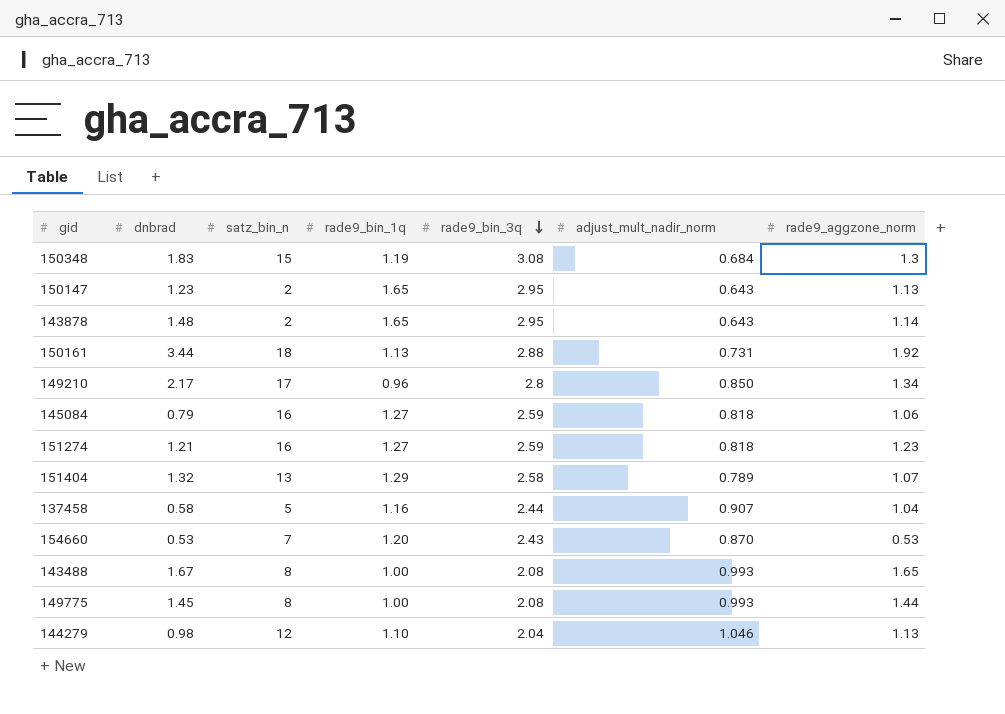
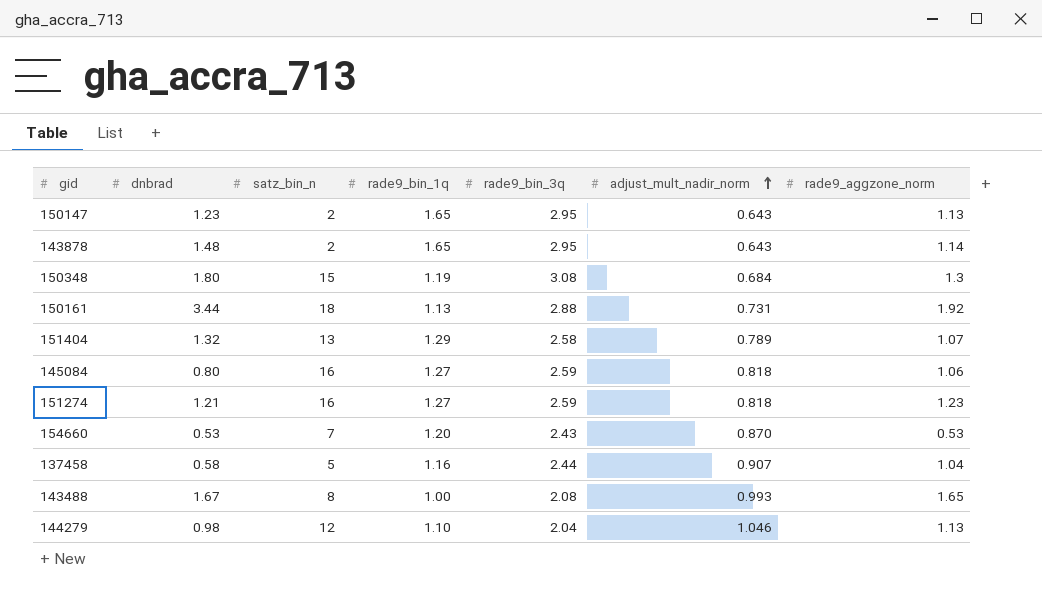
row order: rade9_bin_3q descending -> adjust_mult_nadir_norm ascending
row 149210: 2.17 | 17 | 0.96 | 2.8 | 0.850 | 1.34 -> none
row 149775: 1.45 | 8 | 1.00 | 2.08 | 0.993 | 1.44 -> none
150348 | dnbrad: 1.83 -> 1.80
145084 | dnbrad: 0.79 -> 0.80

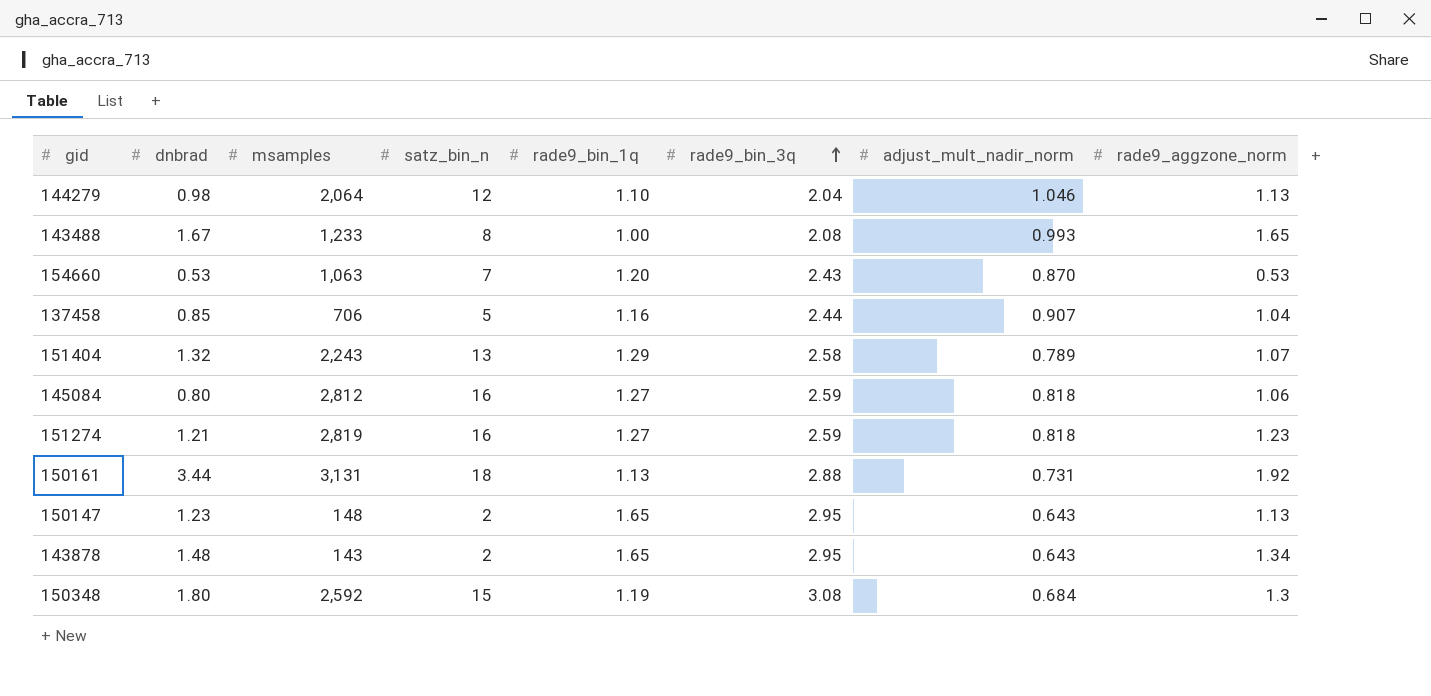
row order: adjust_mult_nadir_norm ascending -> rade9_bin_3q ascending
column msamples | position: none -> 3
137458 | dnbrad: 0.58 -> 0.85
143878 | rade9_aggzone_norm: 1.14 -> 1.34

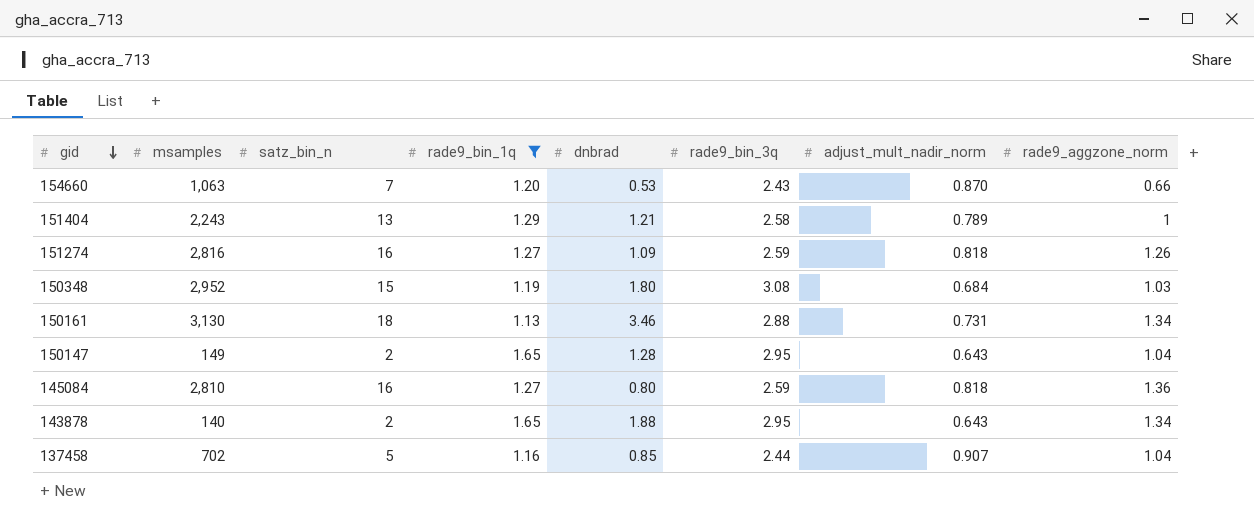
filter: none -> rade9_bin_1q >= 1.13
row order: rade9_bin_3q ascending -> gid descending
column dnbrad | position: 2 -> 5
154660 | rade9_aggzone_norm: 0.53 -> 0.66
151404 | dnbrad: 1.32 -> 1.21
151404 | rade9_aggzone_norm: 1.07 -> 1
151274 | msamples: 2,819 -> 2,816
151274 | dnbrad: 1.21 -> 1.09
151274 | rade9_aggzone_norm: 1.23 -> 1.26
150348 | msamples: 2,592 -> 2,952
150348 | rade9_aggzone_norm: 1.3 -> 1.03
150161 | msamples: 3,131 -> 3,130
150161 | dnbrad: 3.44 -> 3.46
150161 | rade9_aggzone_norm: 1.92 -> 1.34
150147 | msamples: 148 -> 149
150147 | dnbrad: 1.23 -> 1.28
150147 | rade9_aggzone_norm: 1.13 -> 1.04
145084 | msamples: 2,812 -> 2,810
145084 | rade9_aggzone_norm: 1.06 -> 1.36
143878 | msamples: 143 -> 140
143878 | dnbrad: 1.48 -> 1.88
137458 | msamples: 706 -> 702

